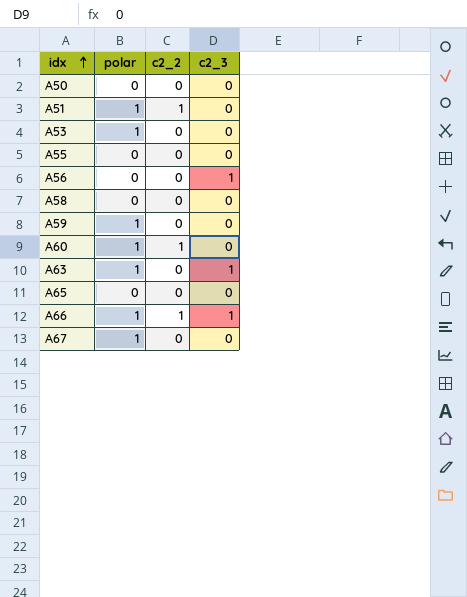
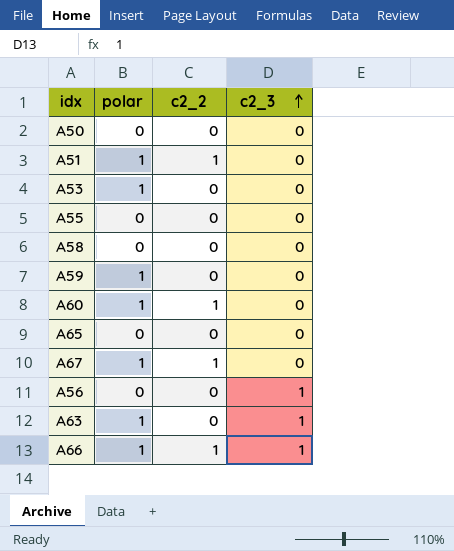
row order: idx ascending -> c2_3 ascending
A67 | c2_2: 0 -> 1

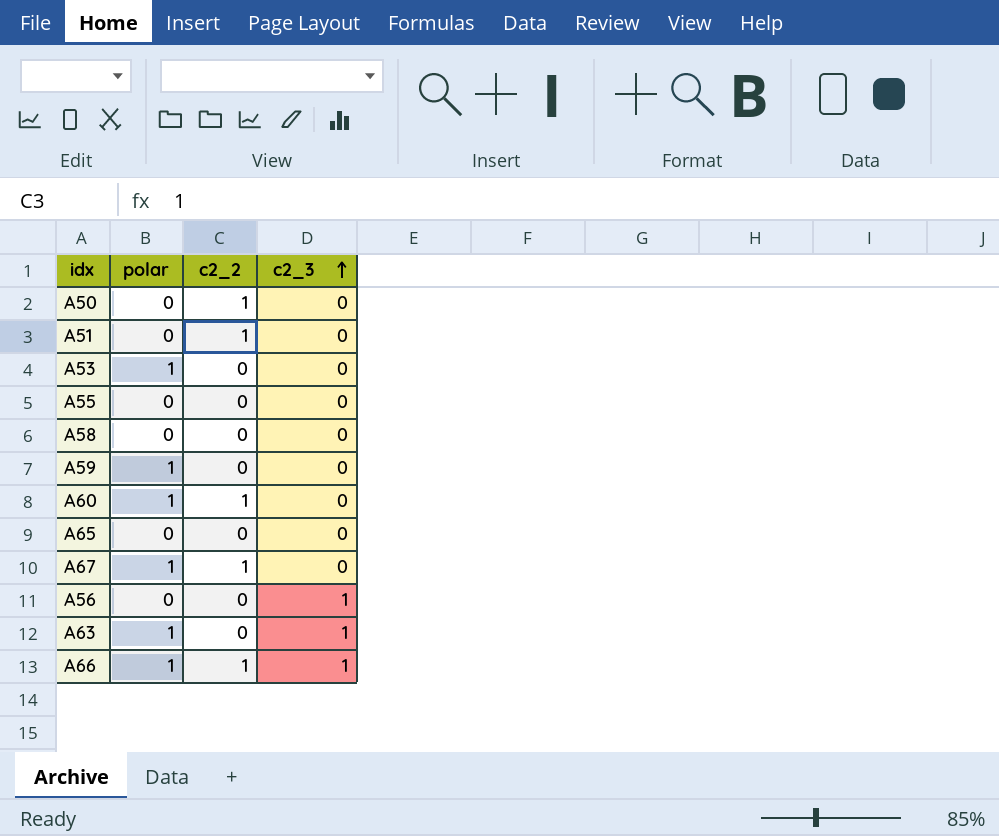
A50 | c2_2: 0 -> 1
A51 | polar: 1 -> 0

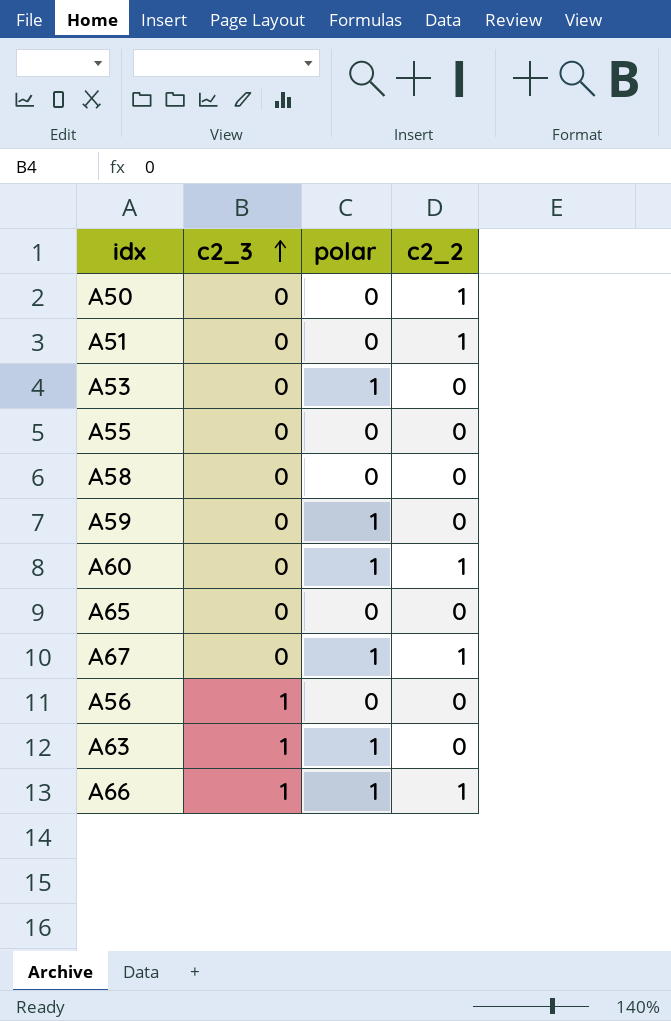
column c2_3 | position: 4 -> 2

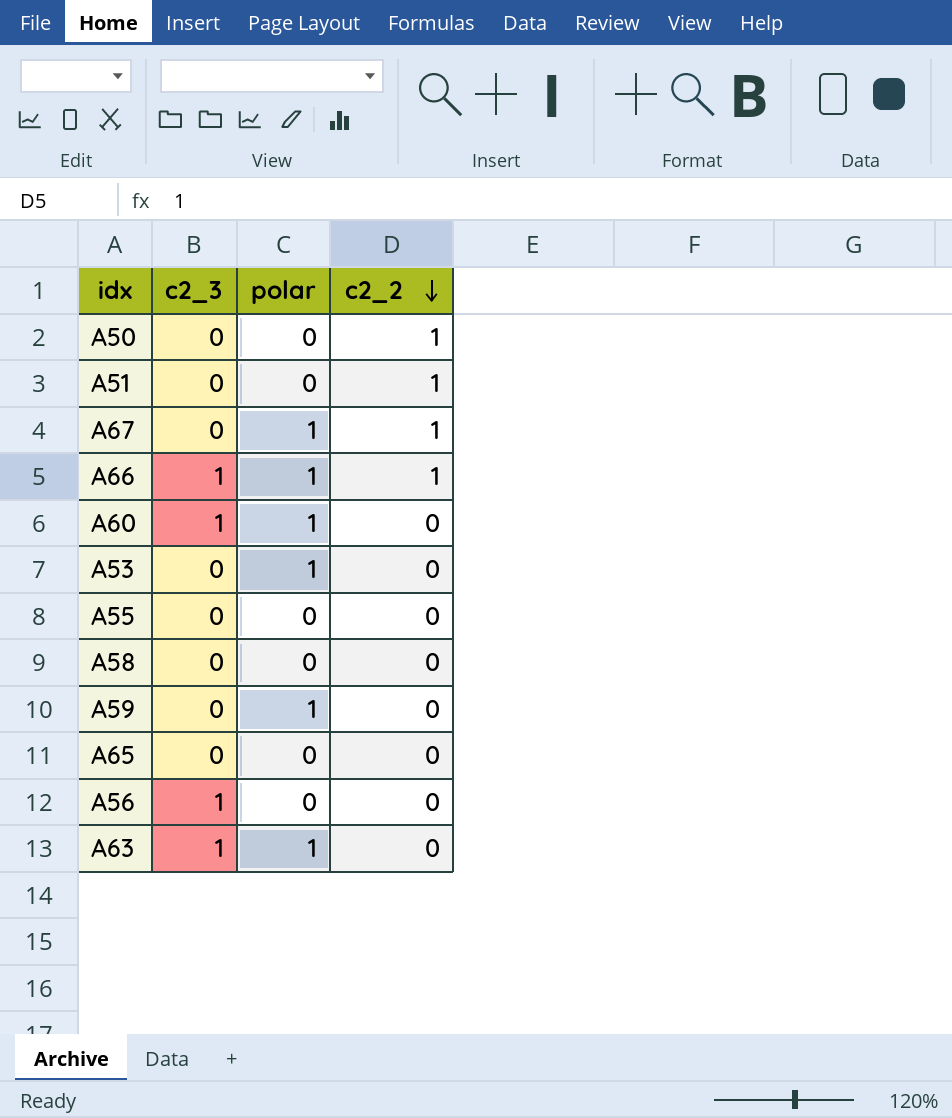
row order: c2_3 ascending -> c2_2 descending
A60 | c2_3: 0 -> 1
A60 | c2_2: 1 -> 0

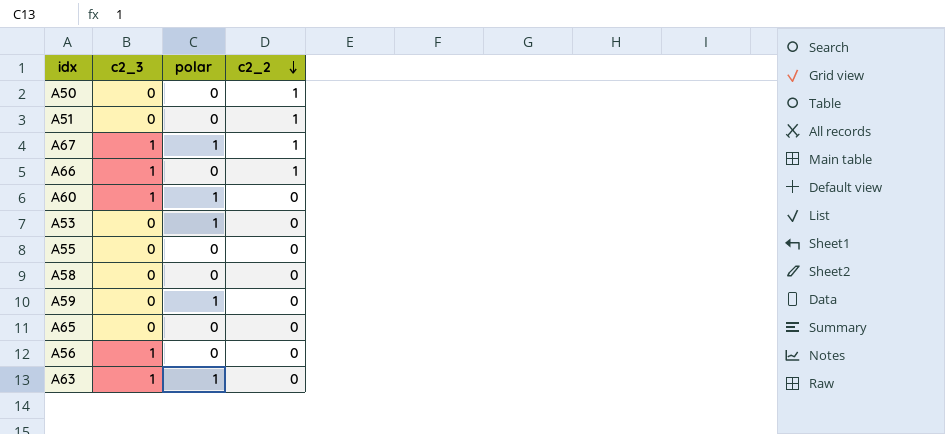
A67 | c2_3: 0 -> 1
A66 | polar: 1 -> 0

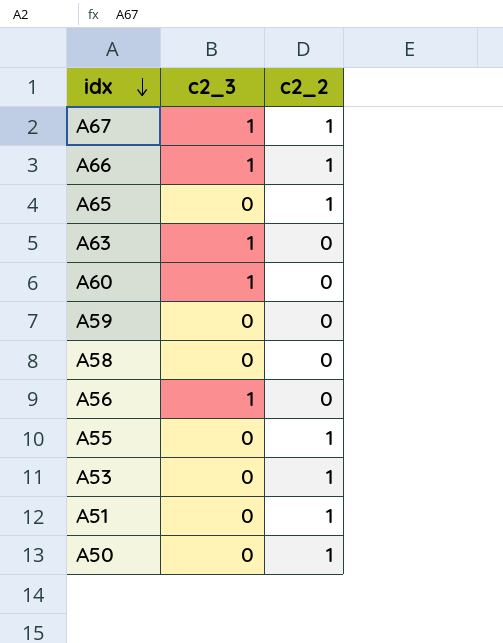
row order: c2_2 descending -> idx descending
column polar | position: 3 -> none
A65 | c2_2: 0 -> 1
A55 | c2_2: 0 -> 1
A53 | c2_2: 0 -> 1

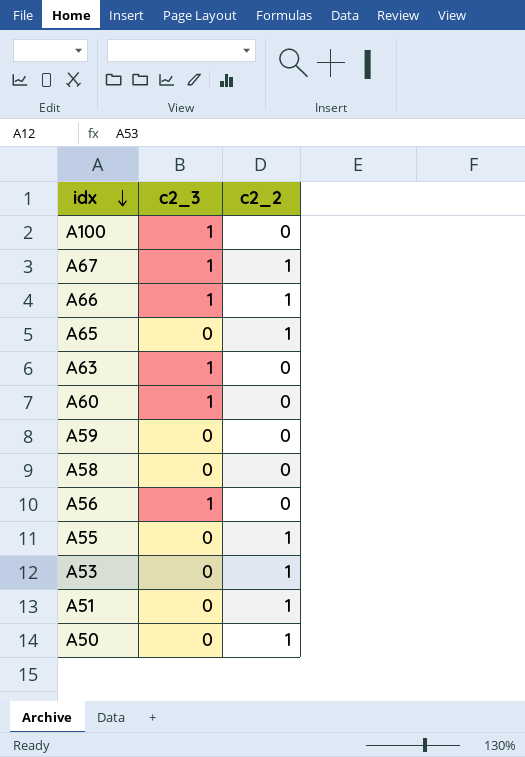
row A100: none -> 1 | 0

